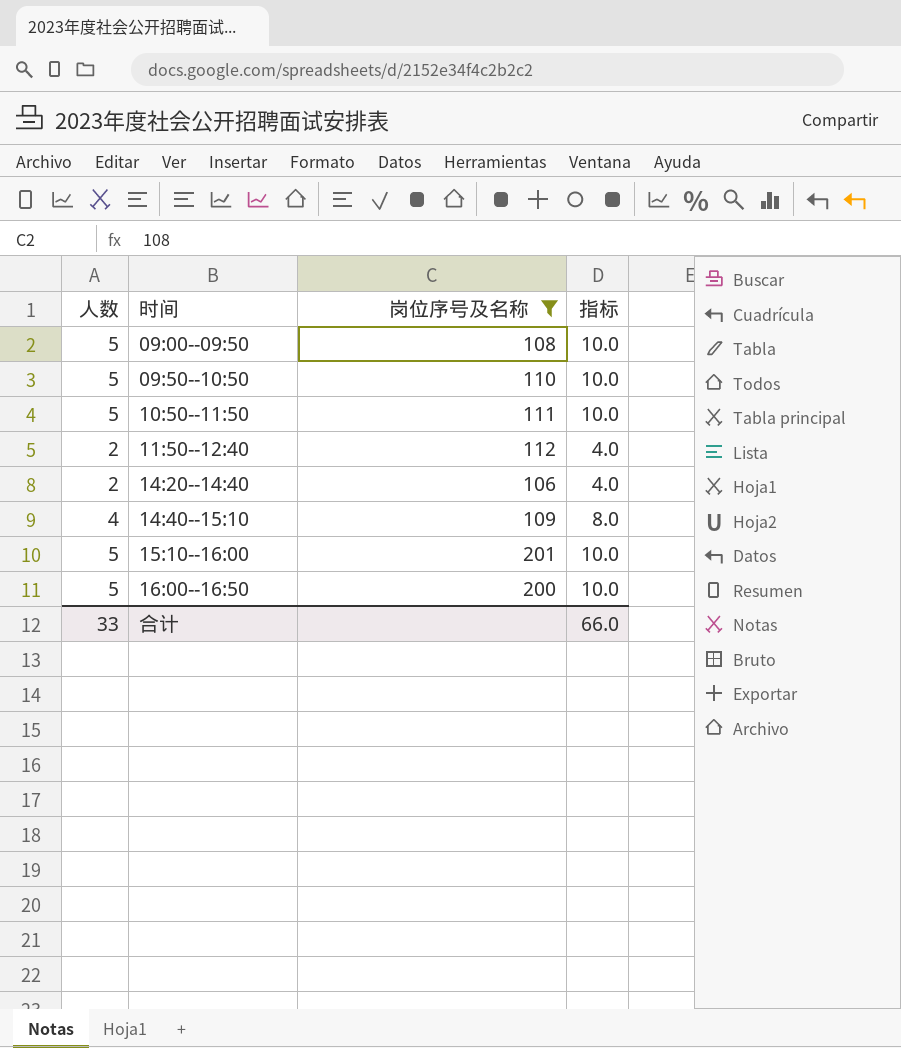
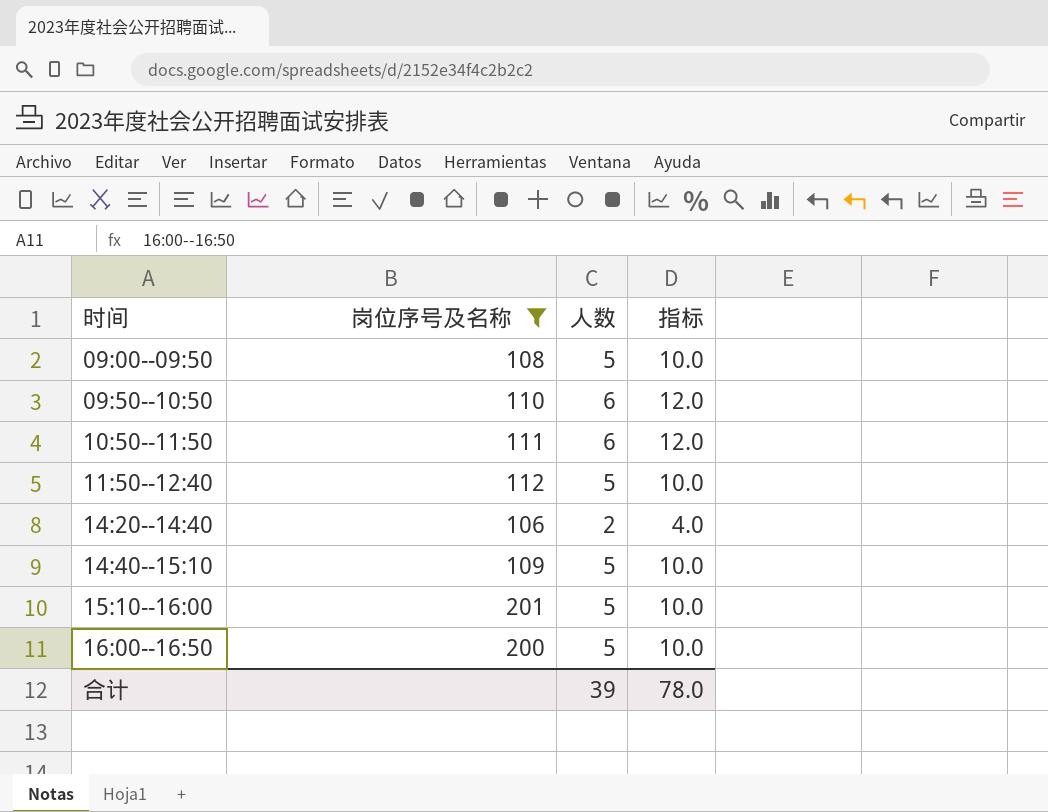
column 人数 | position: 1 -> 3
09:50--10:50 | 人数: 5 -> 6
09:50--10:50 | 指标: 10.0 -> 12.0
10:50--11:50 | 人数: 5 -> 6
10:50--11:50 | 指标: 10.0 -> 12.0
11:50--12:40 | 人数: 2 -> 5
11:50--12:40 | 指标: 4.0 -> 10.0
14:40--15:10 | 人数: 4 -> 5
14:40--15:10 | 指标: 8.0 -> 10.0
合计 | 人数: 33 -> 39
合计 | 指标: 66.0 -> 78.0

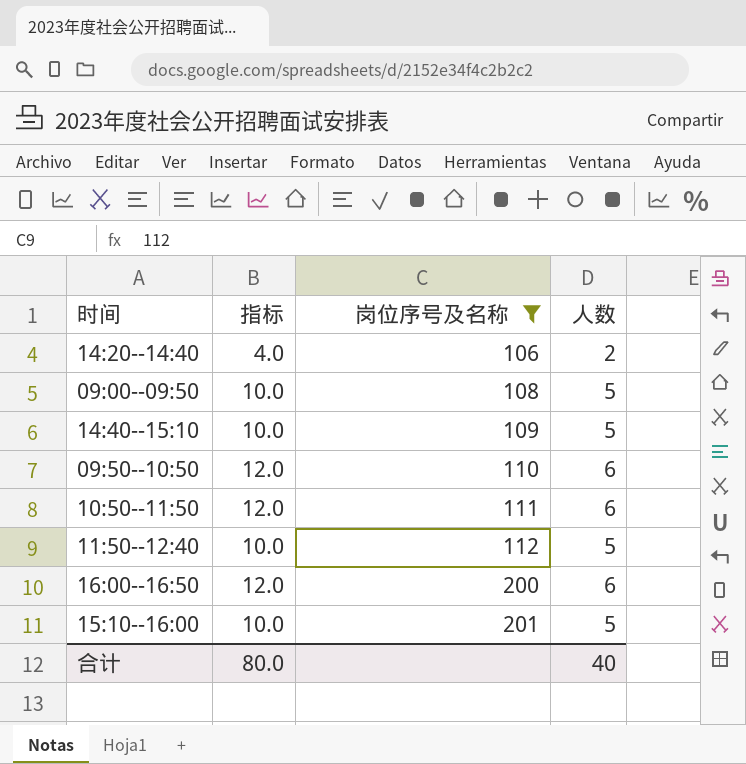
row order: 时间 ascending -> 岗位序号及名称 ascending
column 指标 | position: 4 -> 2
16:00--16:50 | 指标: 10.0 -> 12.0
16:00--16:50 | 人数: 5 -> 6
合计 | 指标: 78.0 -> 80.0
合计 | 人数: 39 -> 40

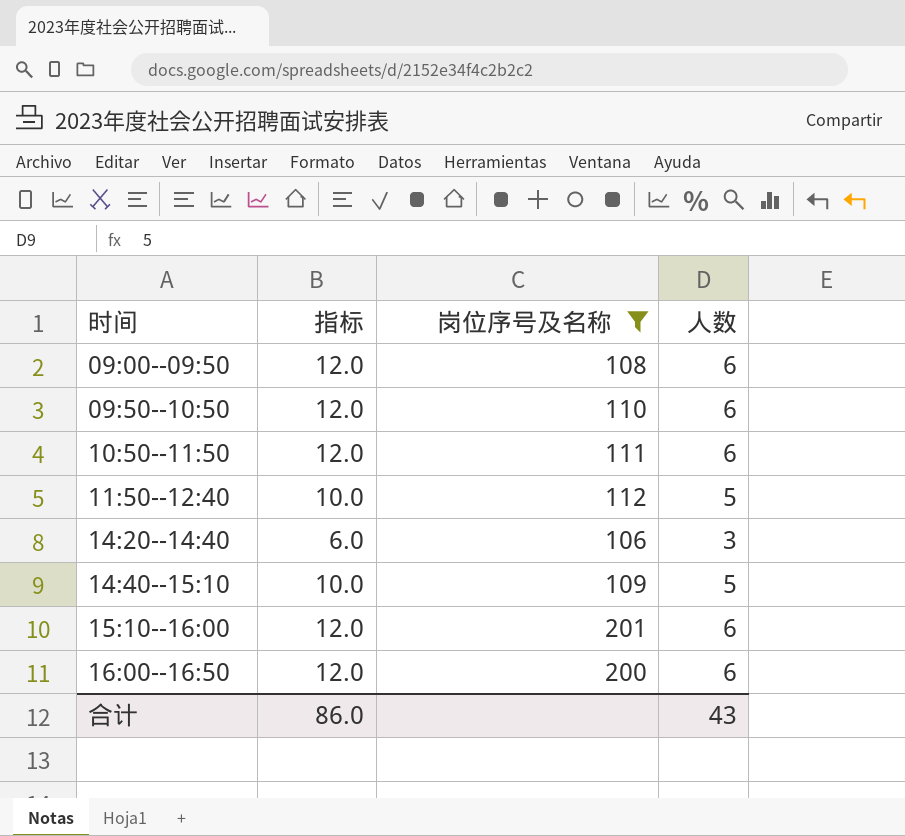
row order: 岗位序号及名称 ascending -> 时间 ascending
09:00--09:50 | 指标: 10.0 -> 12.0
09:00--09:50 | 人数: 5 -> 6
14:20--14:40 | 指标: 4.0 -> 6.0
14:20--14:40 | 人数: 2 -> 3
15:10--16:00 | 指标: 10.0 -> 12.0
15:10--16:00 | 人数: 5 -> 6
合计 | 指标: 80.0 -> 86.0
合计 | 人数: 40 -> 43

